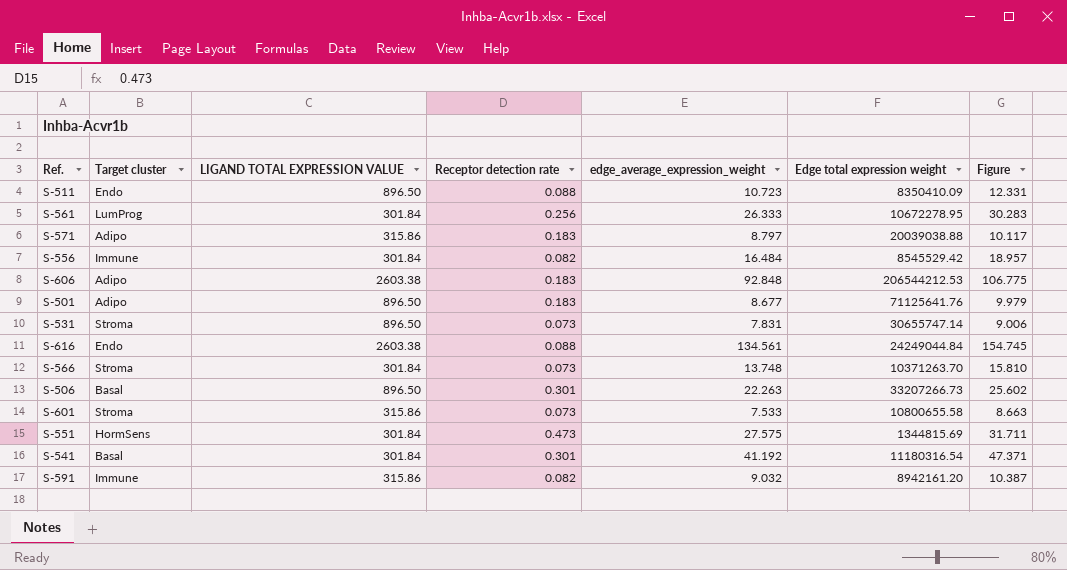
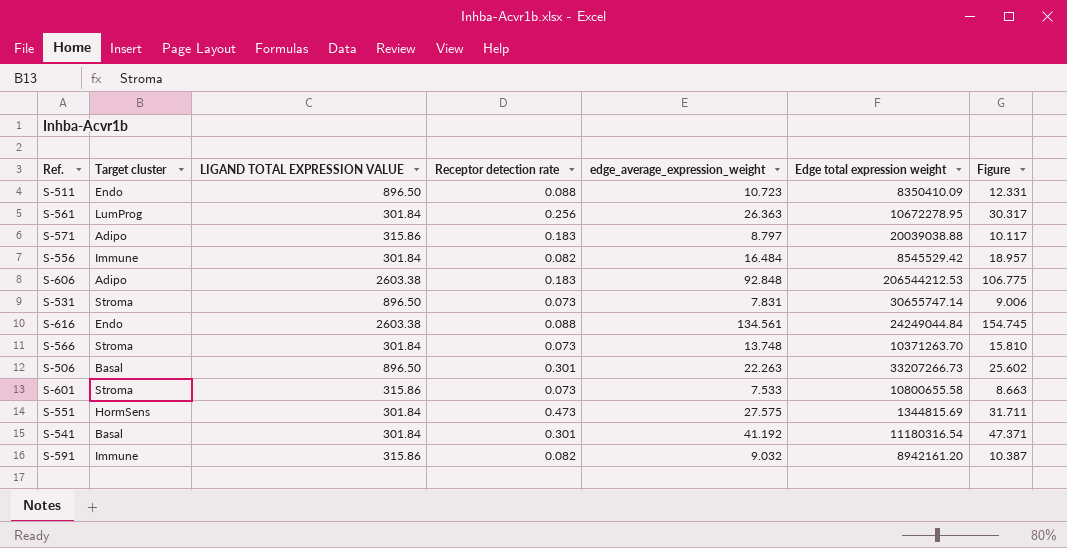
row S-501: Adipo | 896.50 | 0.183 | 8.677 | 71125641.76 | 9.979 -> none
S-561 | edge_average_expression_weight: 26.333 -> 26.363
S-561 | Figure: 30.283 -> 30.317

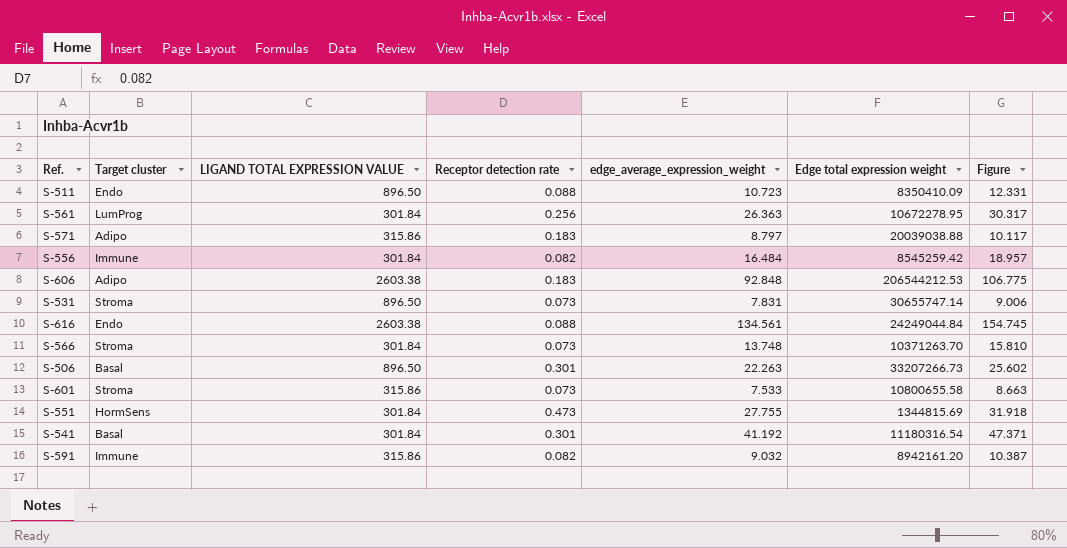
S-556 | Edge total expression weight: 8545529.42 -> 8545259.42
S-551 | edge_average_expression_weight: 27.575 -> 27.755
S-551 | Figure: 31.711 -> 31.918

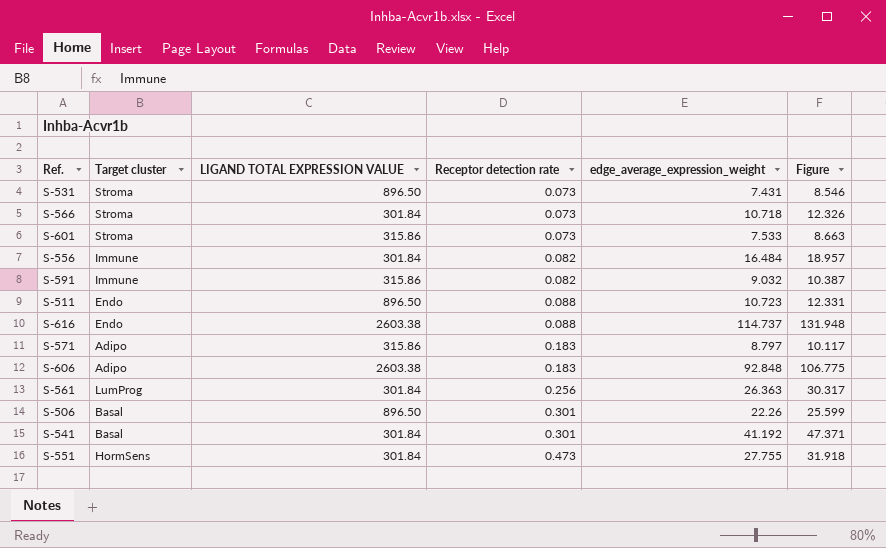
row order: none -> Receptor detection rate ascending
column Edge total expression weight | position: 6 -> none
S-531 | edge_average_expression_weight: 7.831 -> 7.431
S-531 | Figure: 9.006 -> 8.546
S-566 | edge_average_expression_weight: 13.748 -> 10.718
S-566 | Figure: 15.810 -> 12.326
S-616 | edge_average_expression_weight: 134.561 -> 114.737
S-616 | Figure: 154.745 -> 131.948
S-506 | edge_average_expression_weight: 22.263 -> 22.26
S-506 | Figure: 25.602 -> 25.599

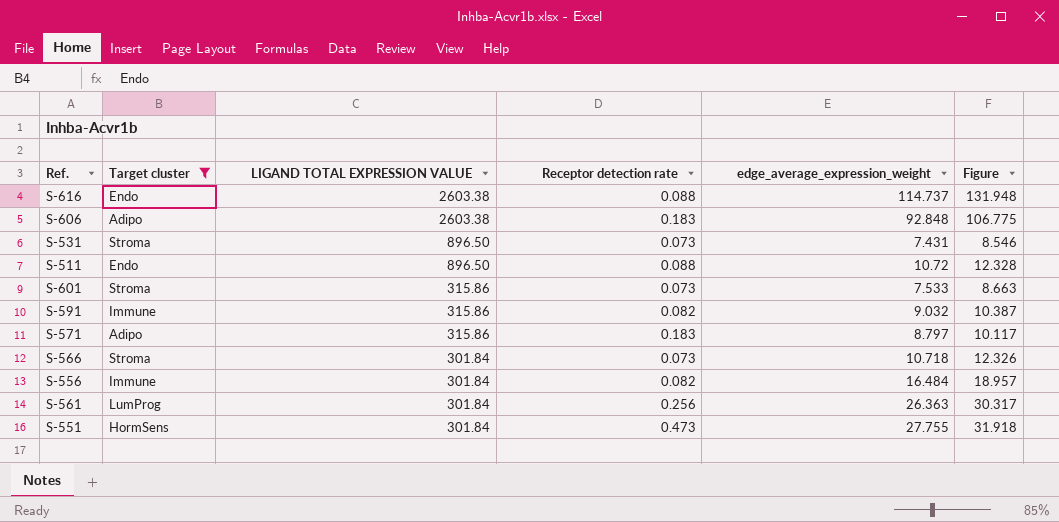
filter: none -> Target cluster != Basal
row order: Receptor detection rate ascending -> LIGAND TOTAL EXPRESSION VALUE descending
S-511 | edge_average_expression_weight: 10.723 -> 10.72
S-511 | Figure: 12.331 -> 12.328

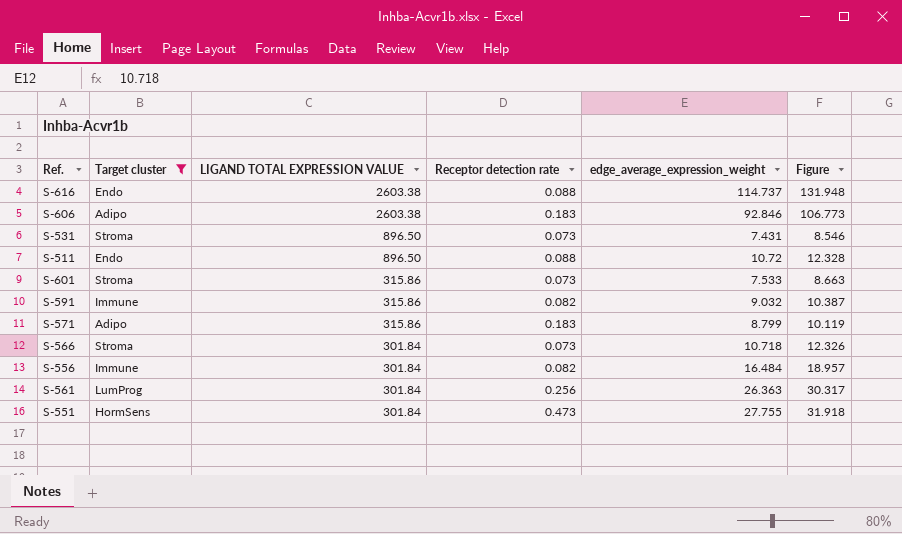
S-606 | edge_average_expression_weight: 92.848 -> 92.846
S-606 | Figure: 106.775 -> 106.773
S-571 | edge_average_expression_weight: 8.797 -> 8.799
S-571 | Figure: 10.117 -> 10.119

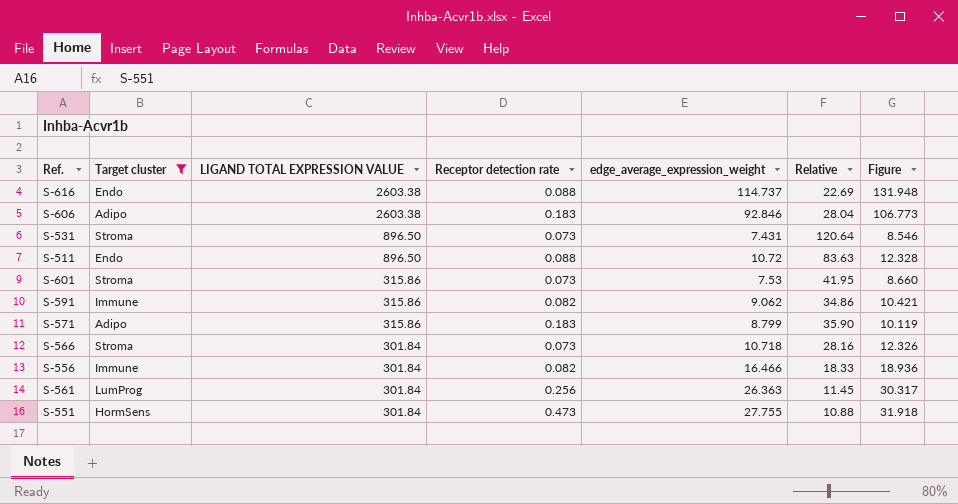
column Relative | formula: none -> [LIGAND TOTAL EXPRESSION VALUE] / [edge_average_expression_weight]
S-601 | edge_average_expression_weight: 7.533 -> 7.53
S-601 | Figure: 8.663 -> 8.660
S-591 | edge_average_expression_weight: 9.032 -> 9.062
S-591 | Figure: 10.387 -> 10.421
S-556 | edge_average_expression_weight: 16.484 -> 16.466
S-556 | Figure: 18.957 -> 18.936

